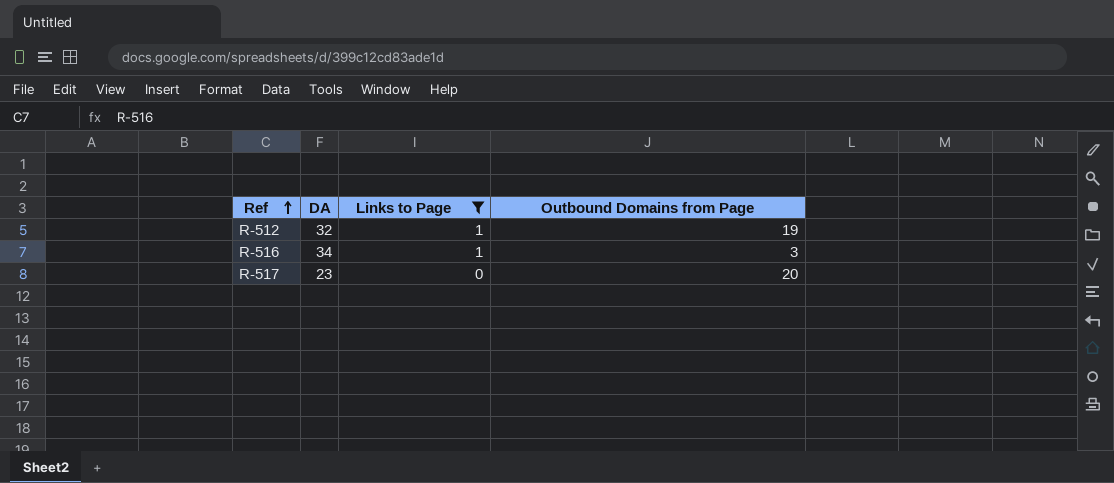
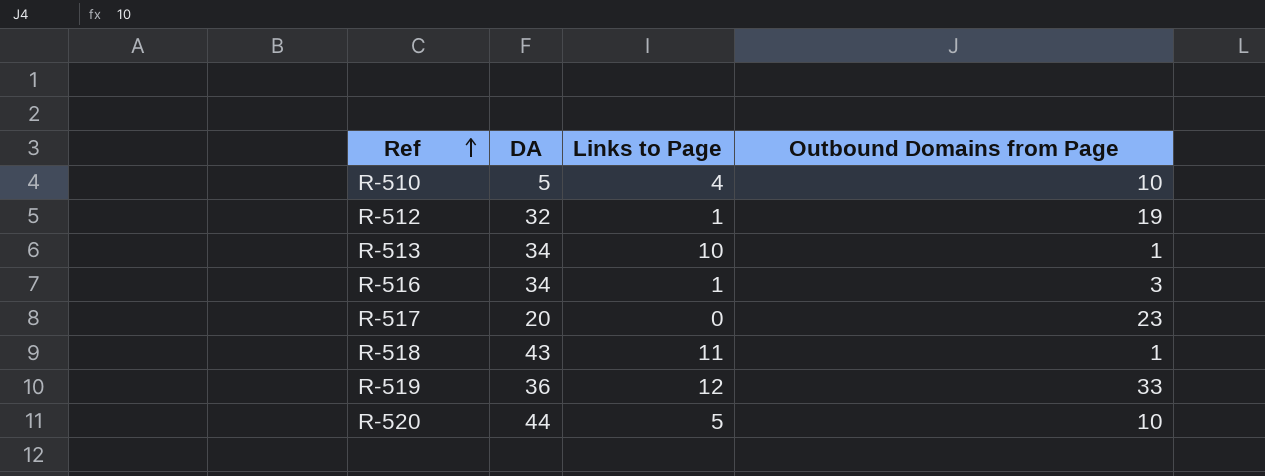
filter: Links to Page <= 1 -> none
R-517 | DA: 23 -> 20
R-517 | Outbound Domains from Page: 20 -> 23

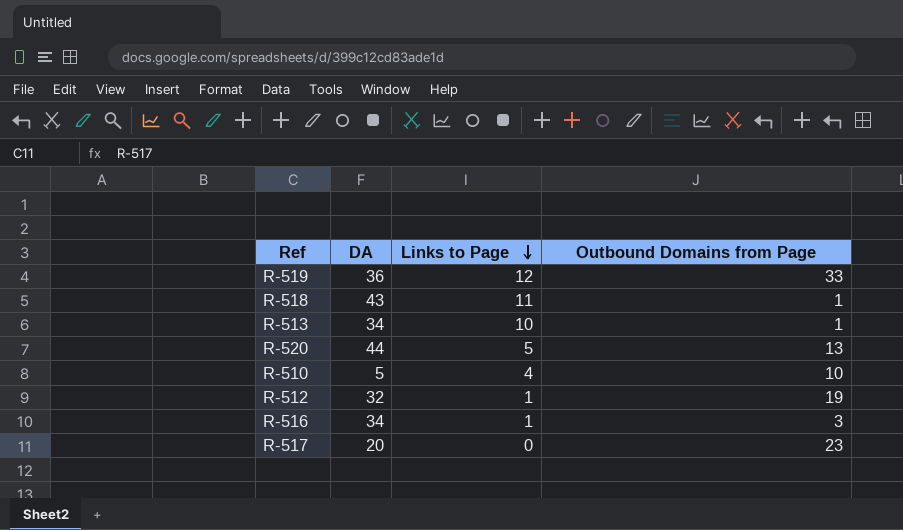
row order: Ref ascending -> Links to Page descending
R-520 | Outbound Domains from Page: 10 -> 13

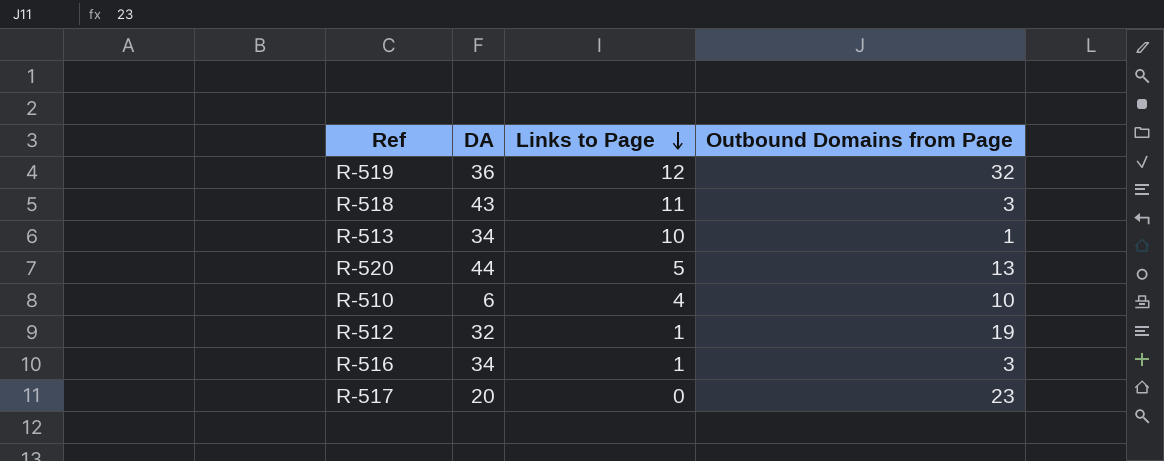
R-519 | Outbound Domains from Page: 33 -> 32
R-518 | Outbound Domains from Page: 1 -> 3
R-510 | DA: 5 -> 6

